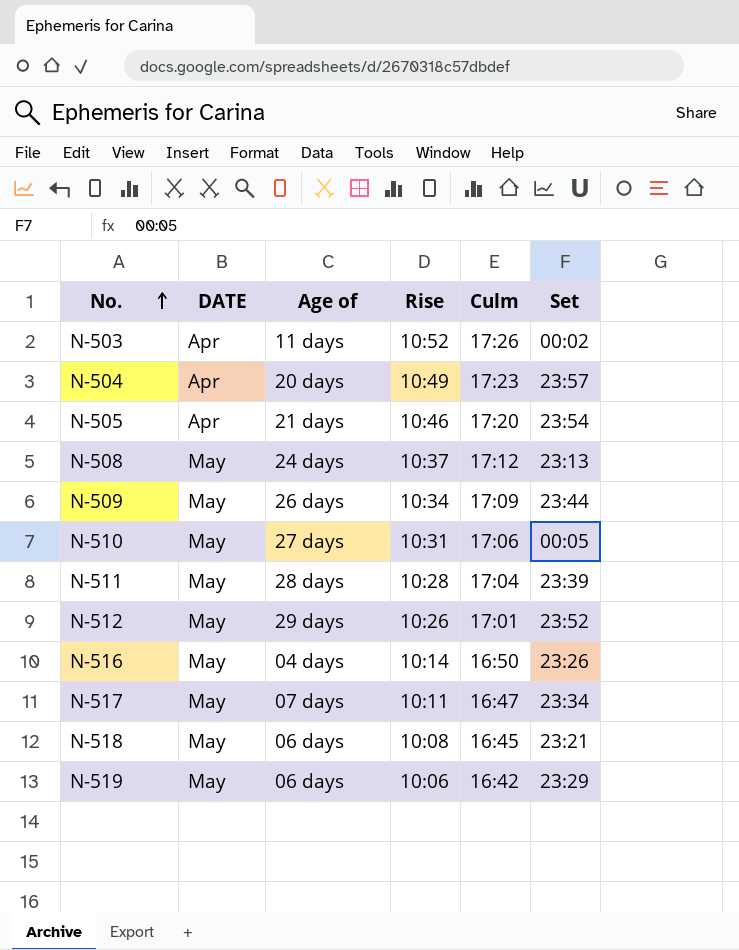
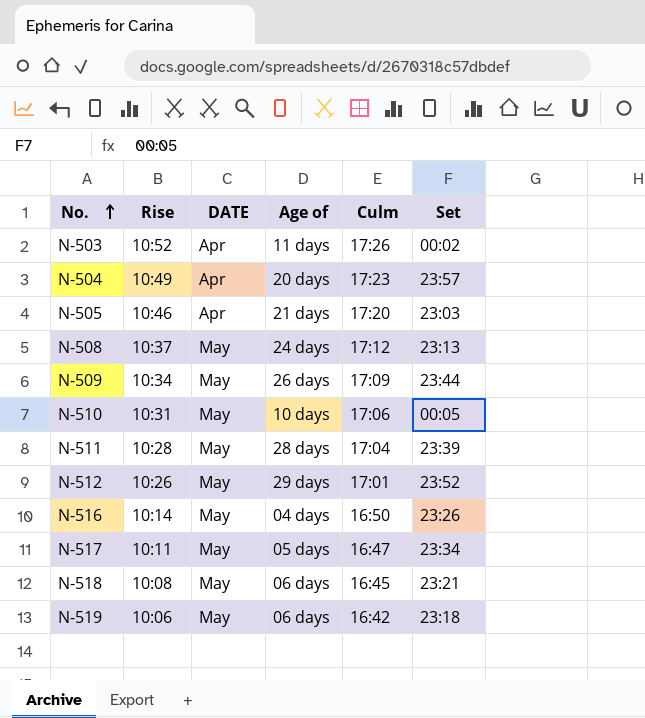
column Rise | position: 4 -> 2
N-505 | Set: 23:54 -> 23:03
N-510 | Age of: 27 days -> 10 days
N-517 | Age of: 07 days -> 05 days
N-519 | Set: 23:29 -> 23:18

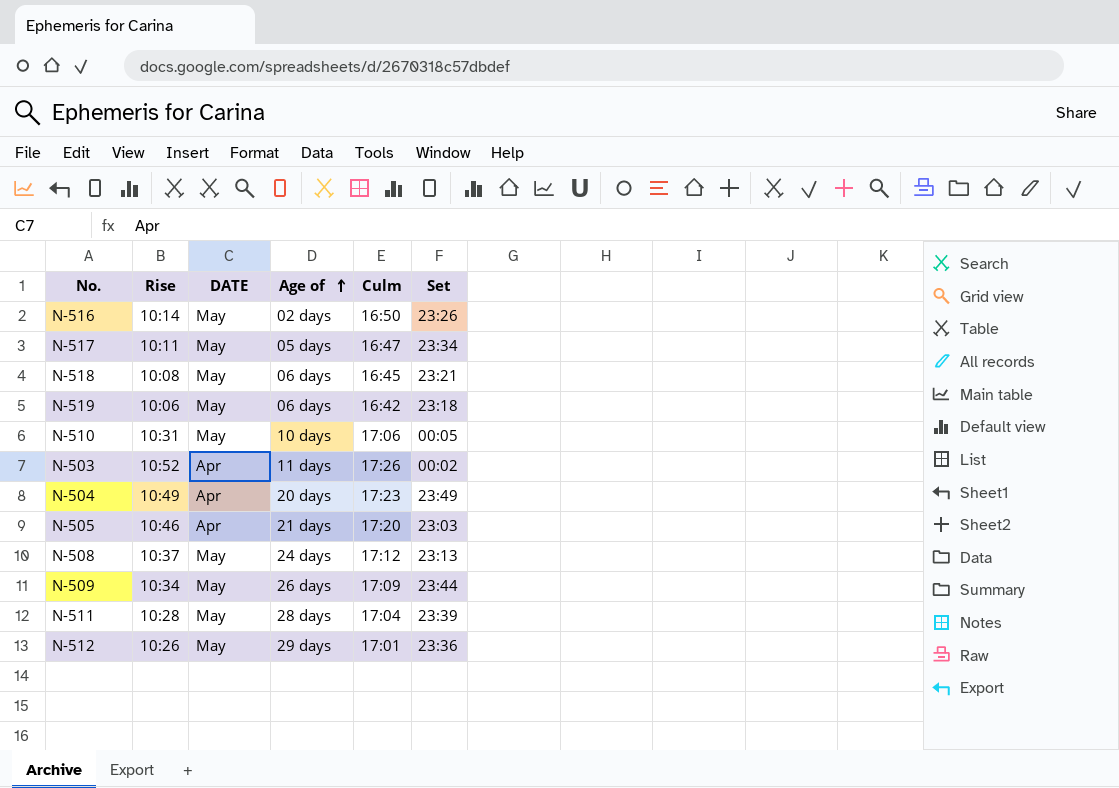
row order: No. ascending -> Age of ascending
N-516 | Age of: 04 days -> 02 days
N-504 | Set: 23:57 -> 23:49
N-512 | Set: 23:52 -> 23:36

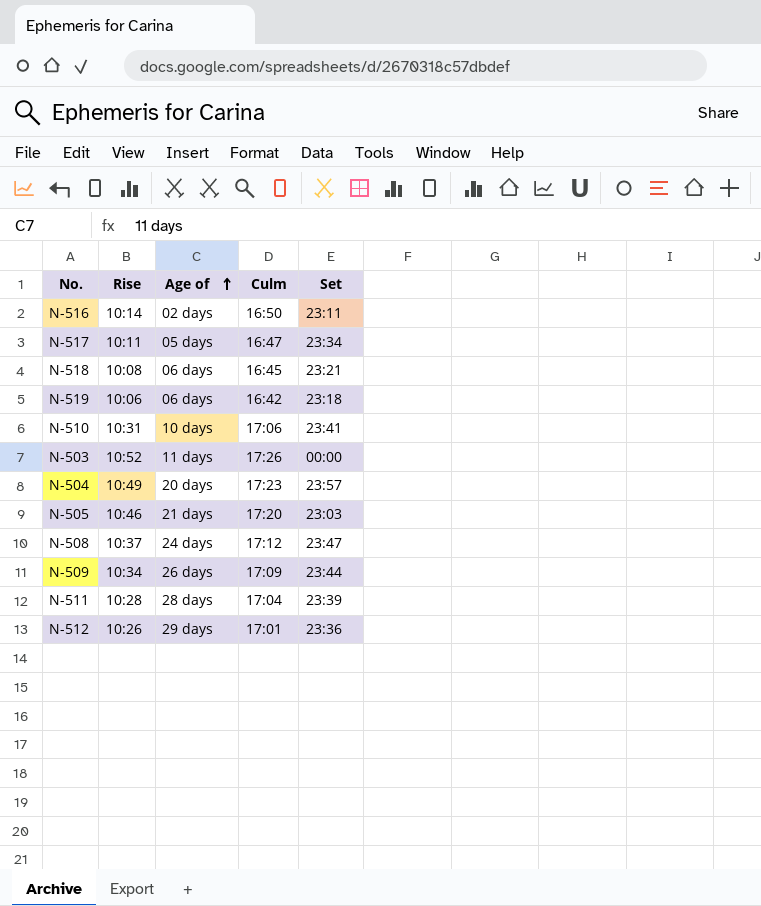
column DATE | position: 3 -> none
N-516 | Set: 23:26 -> 23:11
N-510 | Set: 00:05 -> 23:41
N-503 | Set: 00:02 -> 00:00
N-504 | Set: 23:49 -> 23:57
N-508 | Set: 23:13 -> 23:47

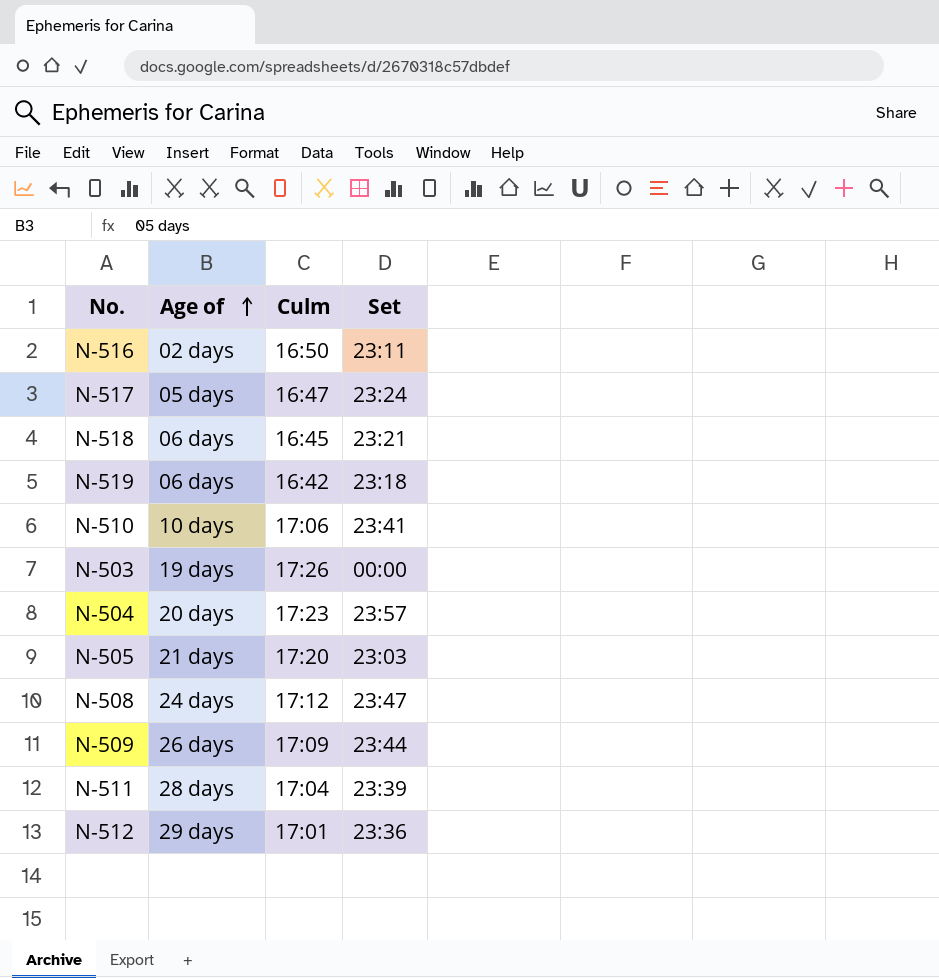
column Rise | position: 2 -> none
N-517 | Set: 23:34 -> 23:24
N-503 | Age of: 11 days -> 19 days

